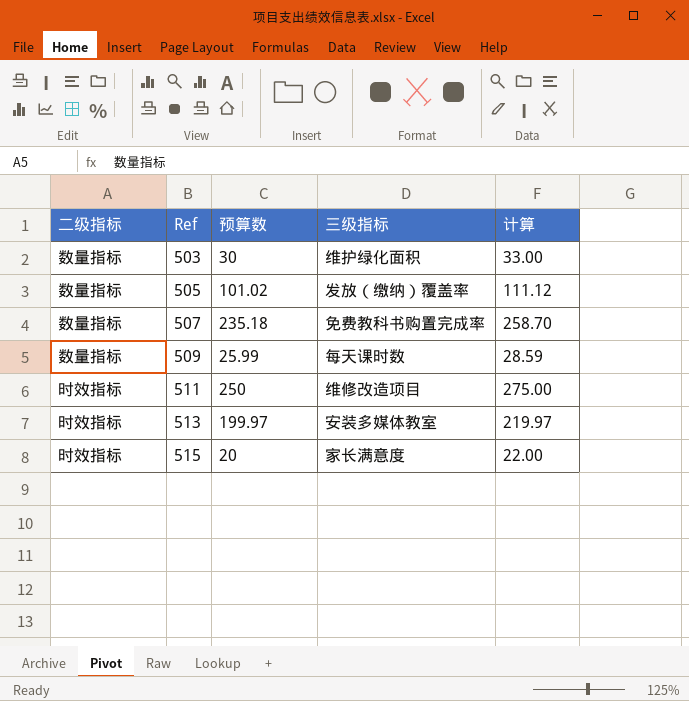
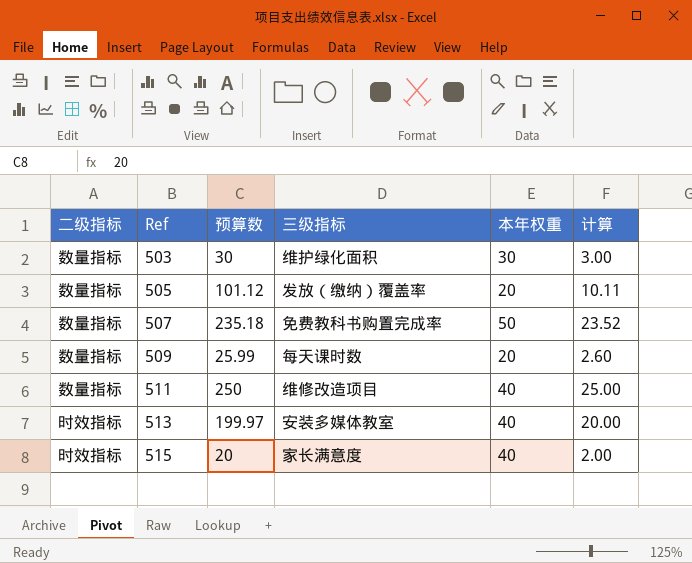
column 本年权重 | position: none -> 5
column 计算 | formula: [预算数] * 1.1 -> [预算数] * 0.1
505 | 预算数: 101.02 -> 101.12
511 | 二级指标: 时效指标 -> 数量指标

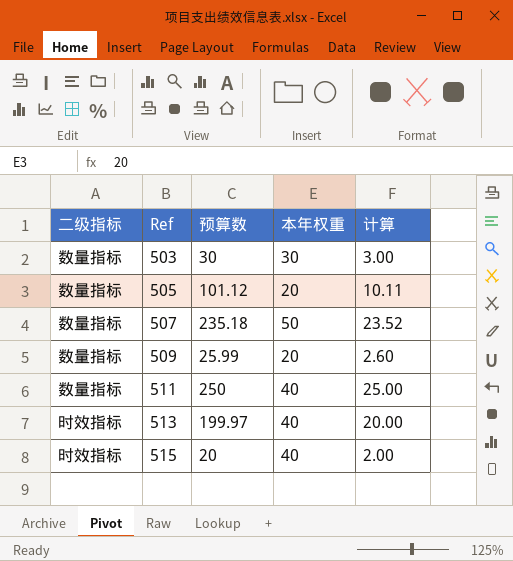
column 三级指标 | position: 4 -> none

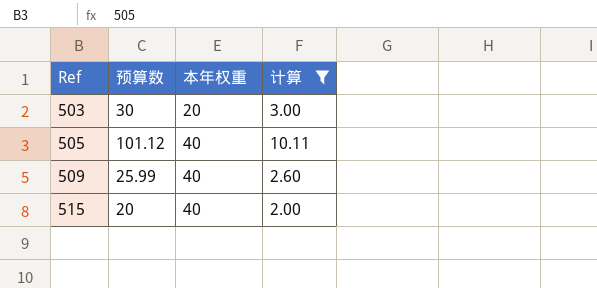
filter: none -> 计算 <= 10.11
column 二级指标 | position: 1 -> none
503 | 本年权重: 30 -> 20
505 | 本年权重: 20 -> 40
509 | 本年权重: 20 -> 40

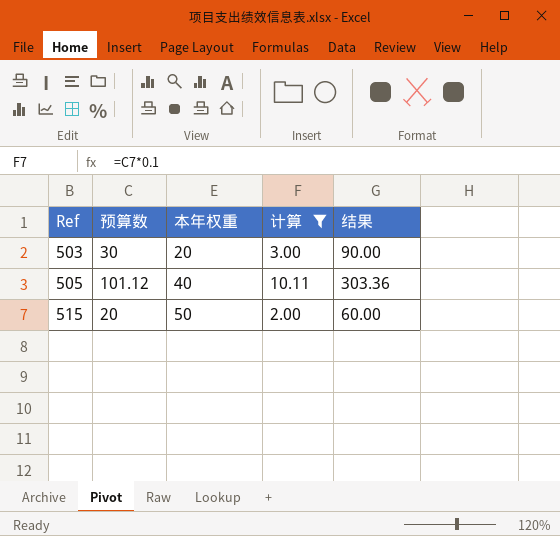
column 结果 | formula: none -> [预算数] * 3
row 509: 25.99 | 40 | 2.60 -> none
515 | 本年权重: 40 -> 50

